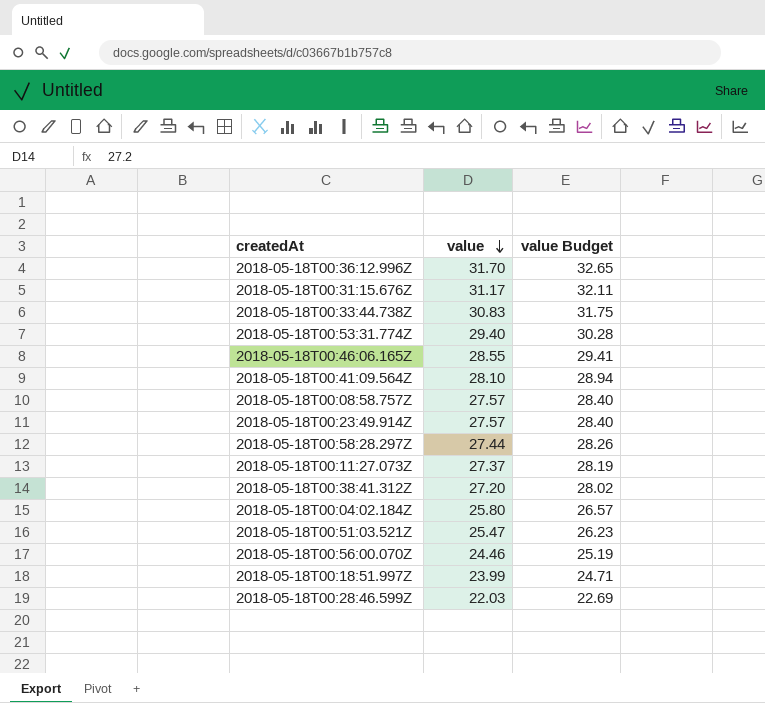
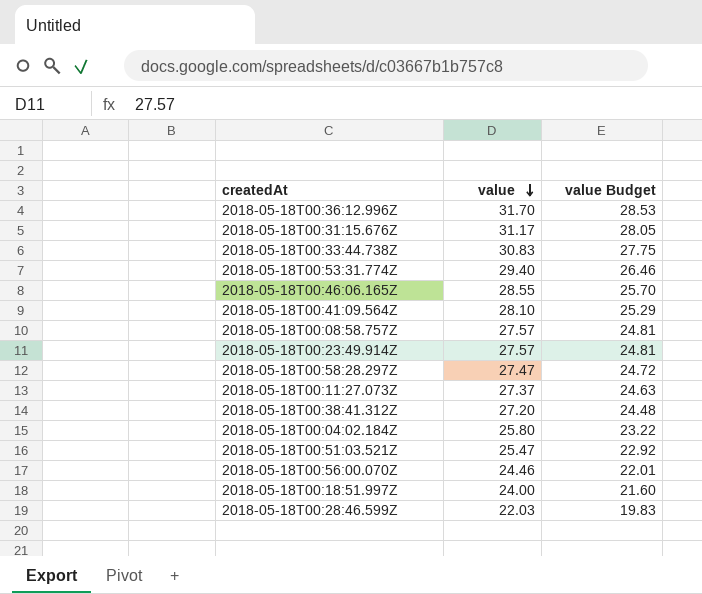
column value Budget | formula: [value] * 1.03 -> [value] * 0.9
2018-05-18T00:58:28.297Z | value: 27.44 -> 27.47
2018-05-18T00:18:51.997Z | value: 23.99 -> 24.00

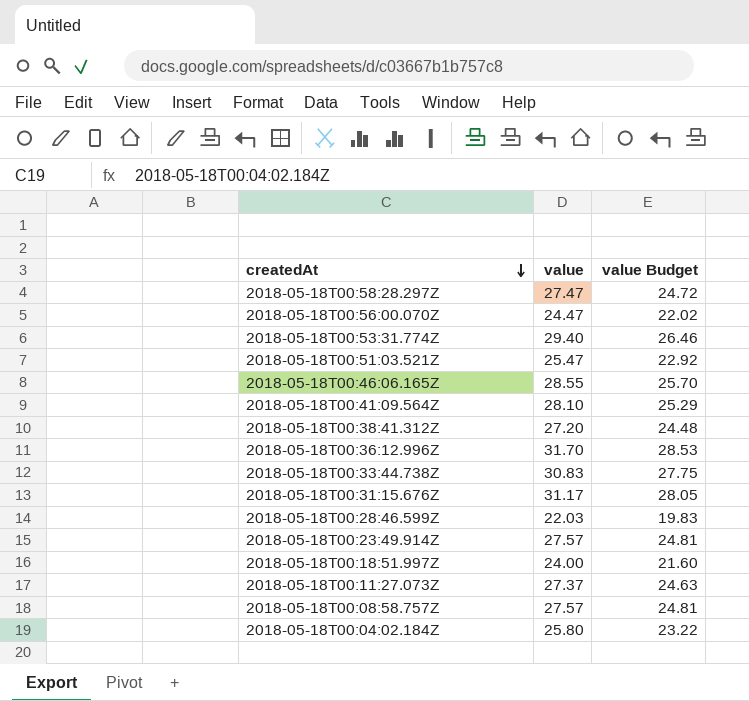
row order: value descending -> createdAt descending
2018-05-18T00:56:00.070Z | value: 24.46 -> 24.47
2018-05-18T00:56:00.070Z | value Budget: 22.01 -> 22.02

